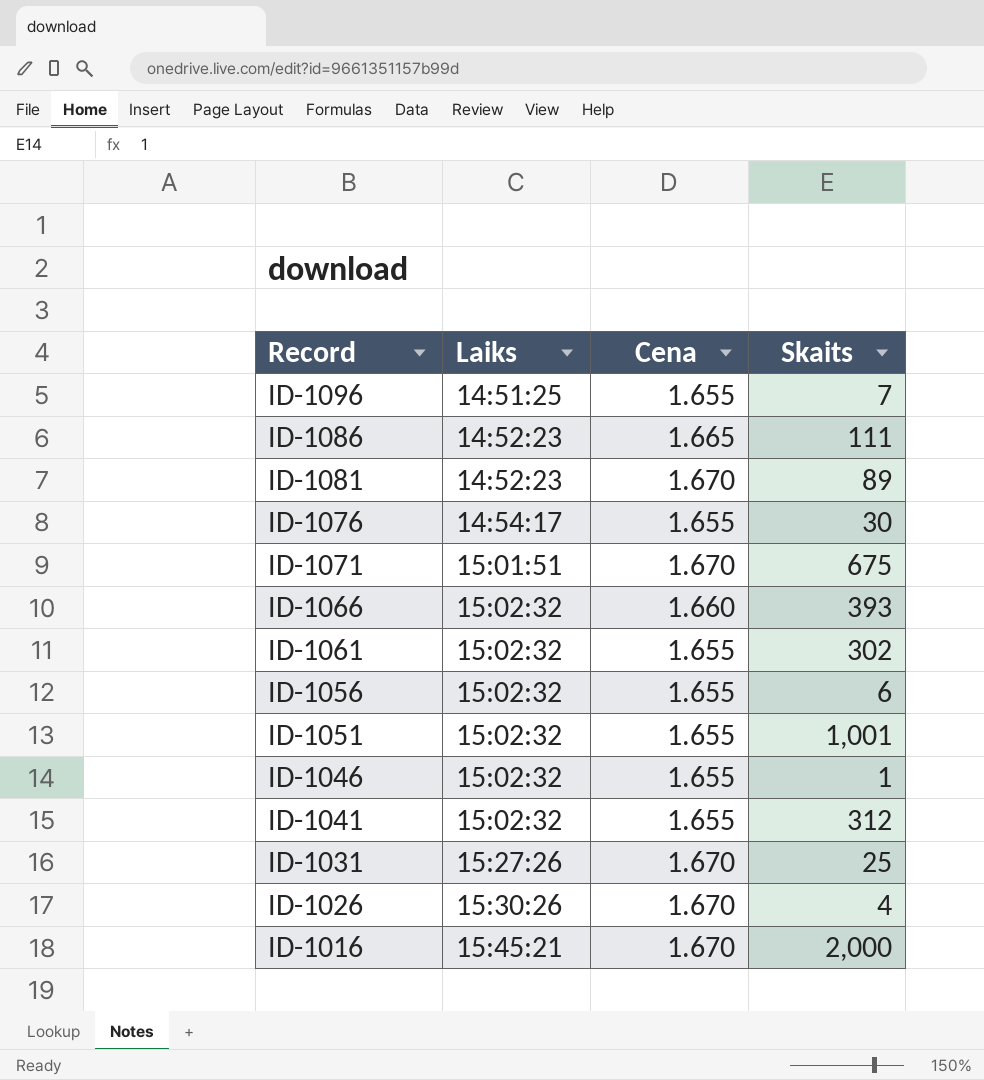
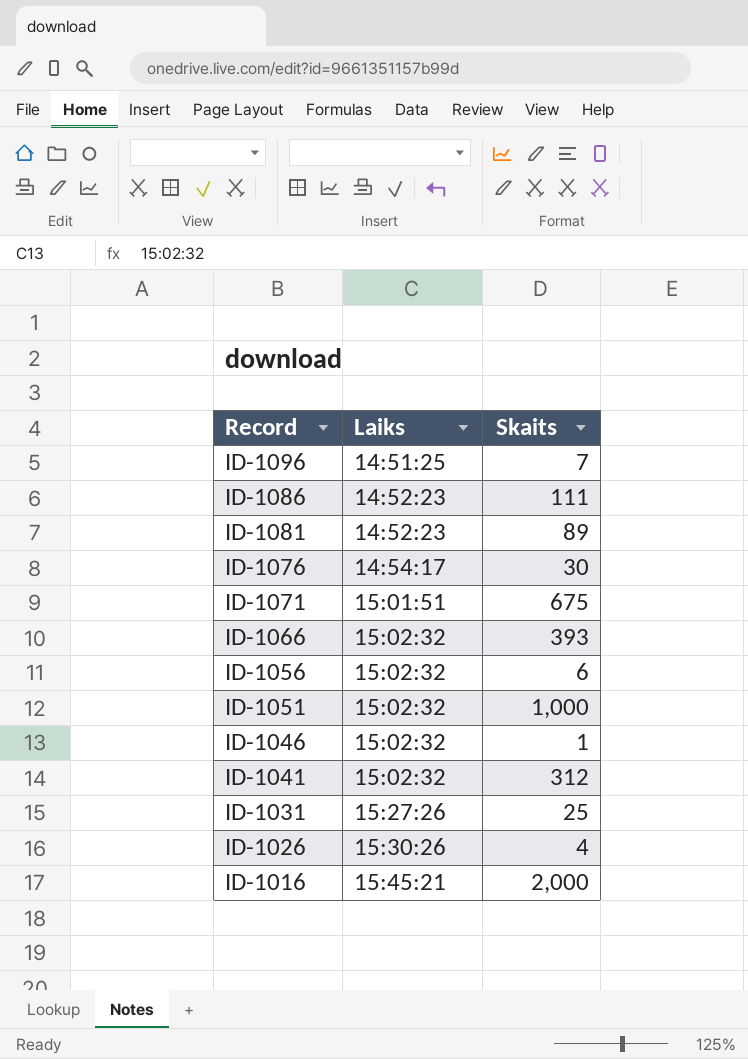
column Cena | position: 3 -> none
row ID-1061: 15:02:32 | 1.655 | 302 -> none
ID-1051 | Skaits: 1,001 -> 1,000

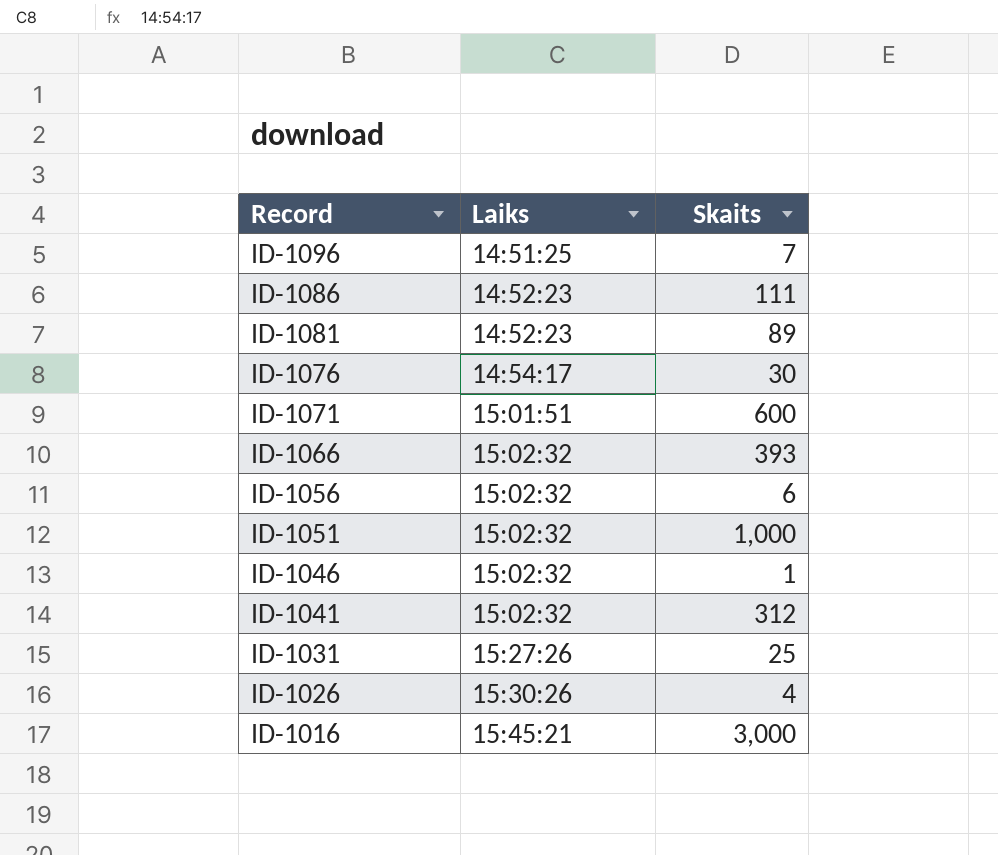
ID-1071 | Skaits: 675 -> 600
ID-1016 | Skaits: 2,000 -> 3,000

